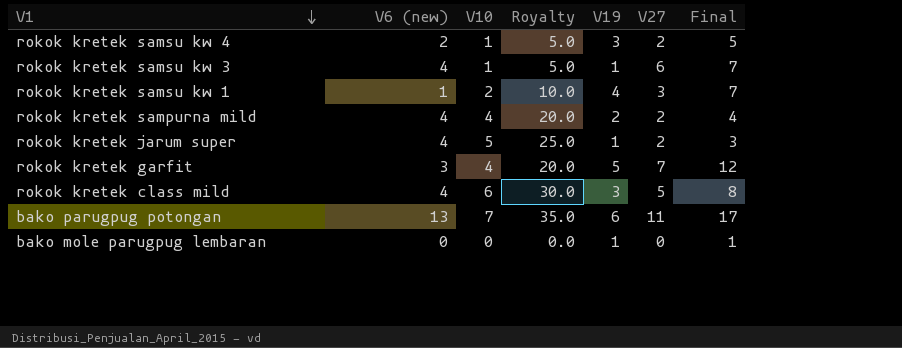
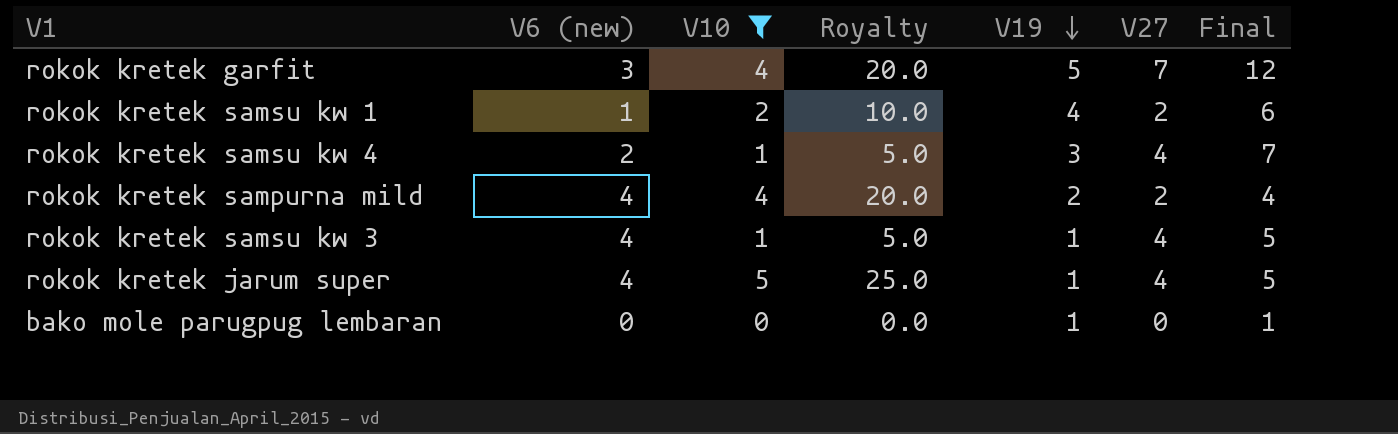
filter: none -> V10 <= 5
row order: V1 descending -> V19 descending
rokok kretek samsu kw 1 | V27: 3 -> 2
rokok kretek samsu kw 1 | Final: 7 -> 6
rokok kretek samsu kw 4 | V27: 2 -> 4
rokok kretek samsu kw 4 | Final: 5 -> 7
rokok kretek samsu kw 3 | V27: 6 -> 4
rokok kretek samsu kw 3 | Final: 7 -> 5
rokok kretek jarum super | V27: 2 -> 4
rokok kretek jarum super | Final: 3 -> 5

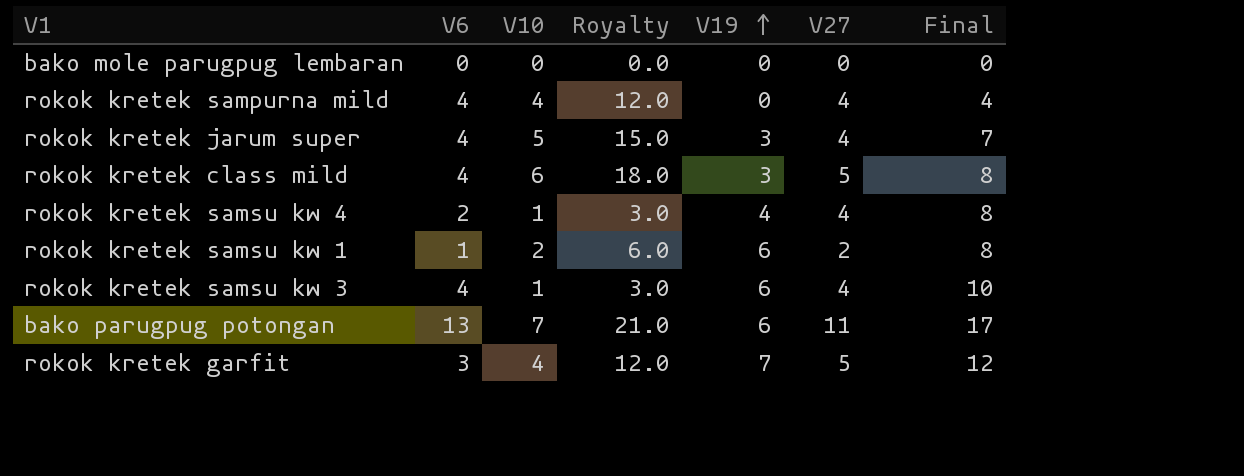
filter: V10 <= 5 -> none
row order: V19 descending -> V19 ascending
column name: V6 (new) -> V6
column Royalty | formula: [V10] * 5 -> [V10] * 3
bako mole parugpug lembaran | V19: 1 -> 0
bako mole parugpug lembaran | Final: 1 -> 0
rokok kretek sampurna mild | V19: 2 -> 0
rokok kretek sampurna mild | V27: 2 -> 4
rokok kretek jarum super | V19: 1 -> 3
rokok kretek jarum super | Final: 5 -> 7
rokok kretek samsu kw 4 | V19: 3 -> 4
rokok kretek samsu kw 4 | Final: 7 -> 8
rokok kretek samsu kw 1 | V19: 4 -> 6
rokok kretek samsu kw 1 | Final: 6 -> 8
rokok kretek samsu kw 3 | V19: 1 -> 6
rokok kretek samsu kw 3 | Final: 5 -> 10
rokok kretek garfit | V19: 5 -> 7
rokok kretek garfit | V27: 7 -> 5

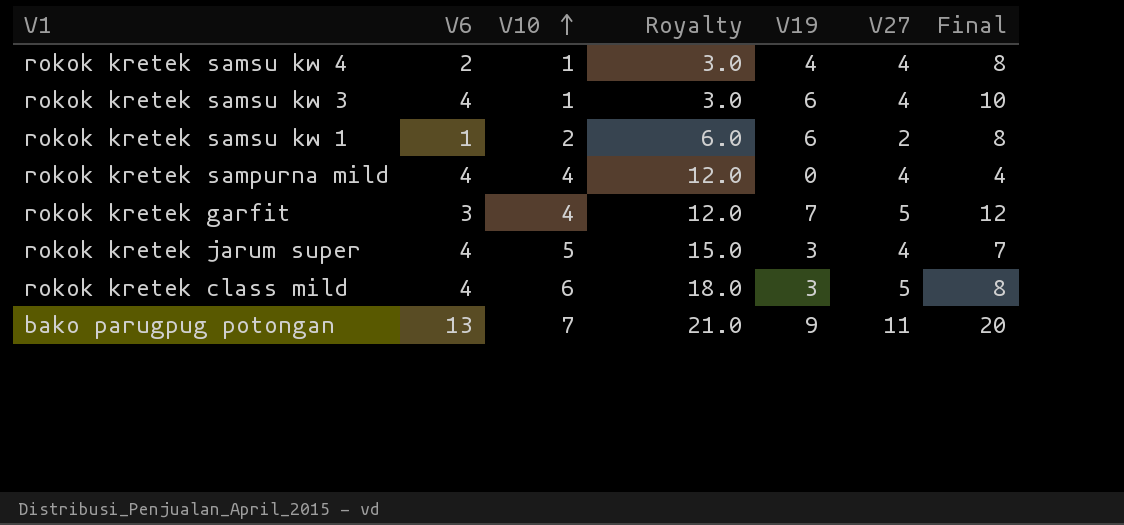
row order: V19 ascending -> V10 ascending
row bako mole parugpug lembaran: 0 | 0 | 0.0 | 0 | 0 | 0 -> none
bako parugpug potongan | V19: 6 -> 9
bako parugpug potongan | Final: 17 -> 20

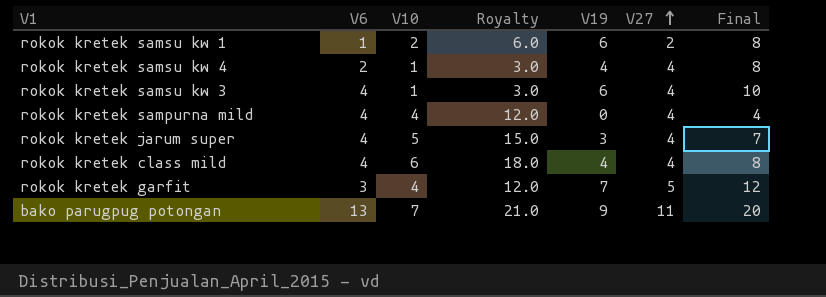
row order: V10 ascending -> V27 ascending
rokok kretek class mild | V19: 3 -> 4
rokok kretek class mild | V27: 5 -> 4

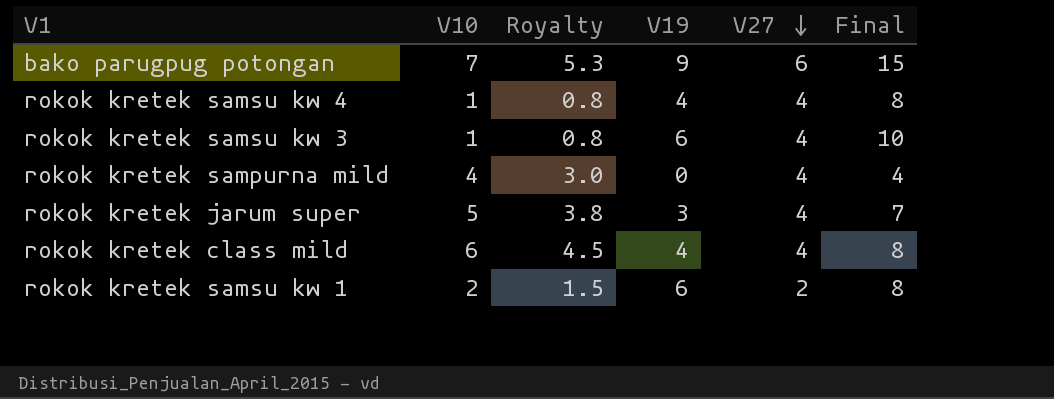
row order: V27 ascending -> V27 descending
column V6 | position: 2 -> none
column Royalty | formula: [V10] * 3 -> [V10] * 0.75
row rokok kretek garfit: 3 | 4 | 12.0 | 7 | 5 | 12 -> none
bako parugpug potongan | V27: 11 -> 6
bako parugpug potongan | Final: 20 -> 15

